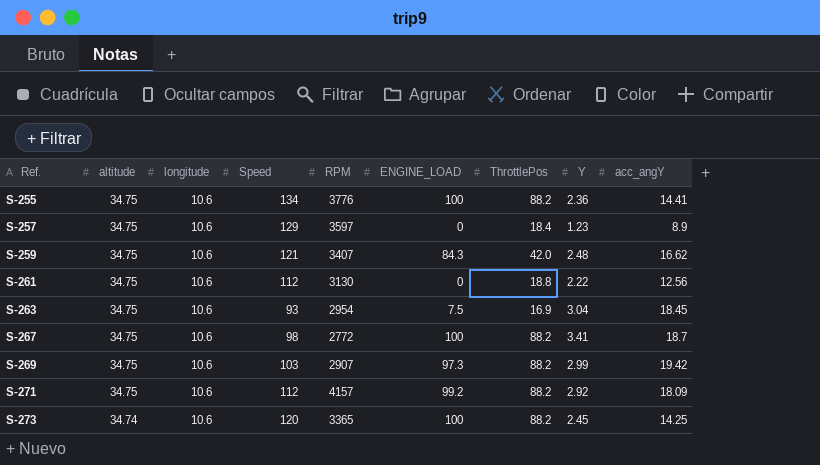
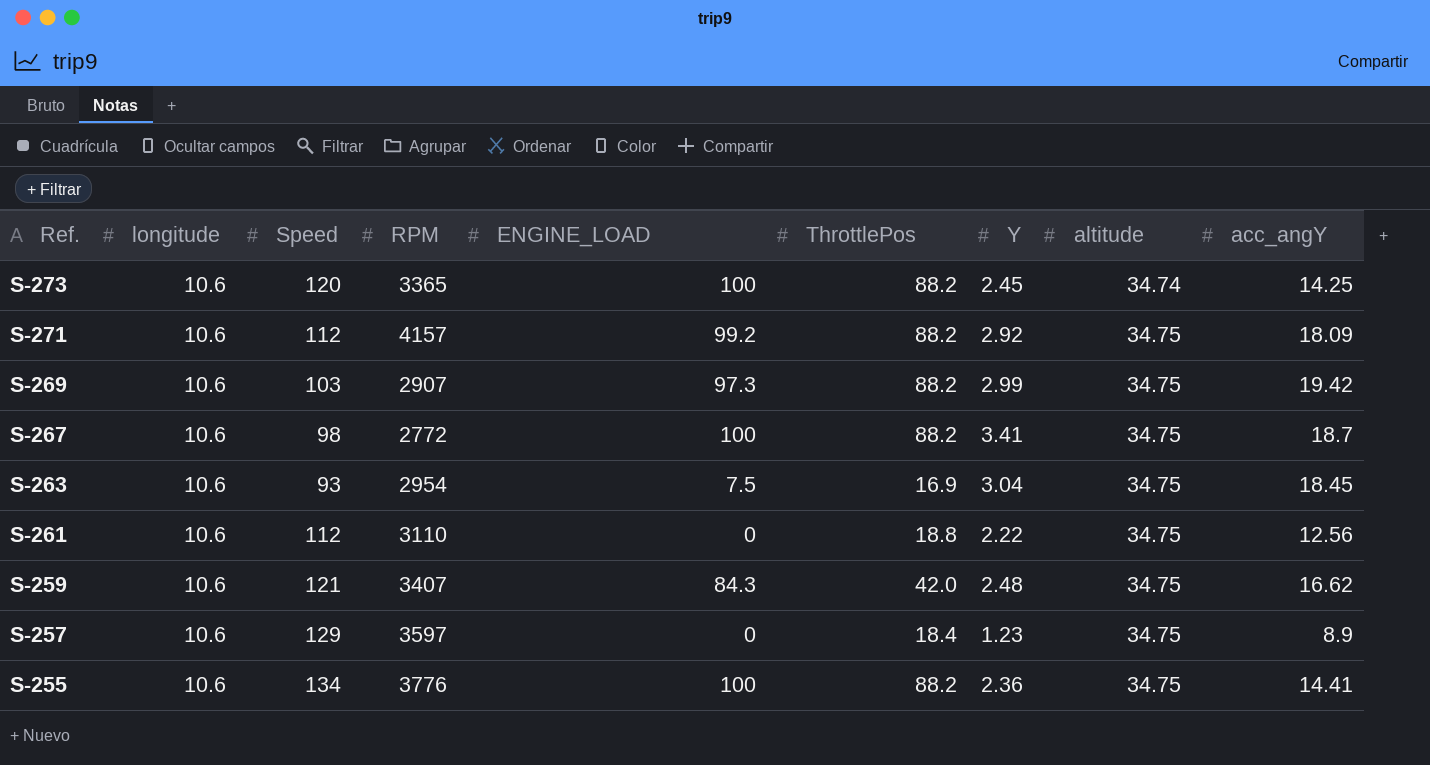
row order: Ref. ascending -> Ref. descending
column altitude | position: 2 -> 8
S-261 | RPM: 3130 -> 3110

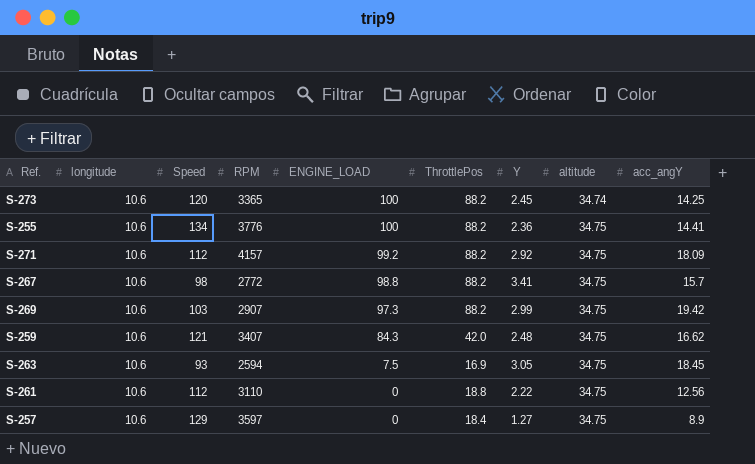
row order: Ref. descending -> ENGINE_LOAD descending
S-267 | ENGINE_LOAD: 100 -> 98.8
S-267 | acc_angY: 18.7 -> 15.7
S-263 | RPM: 2954 -> 2594
S-263 | Y: 3.04 -> 3.05
S-257 | Y: 1.23 -> 1.27

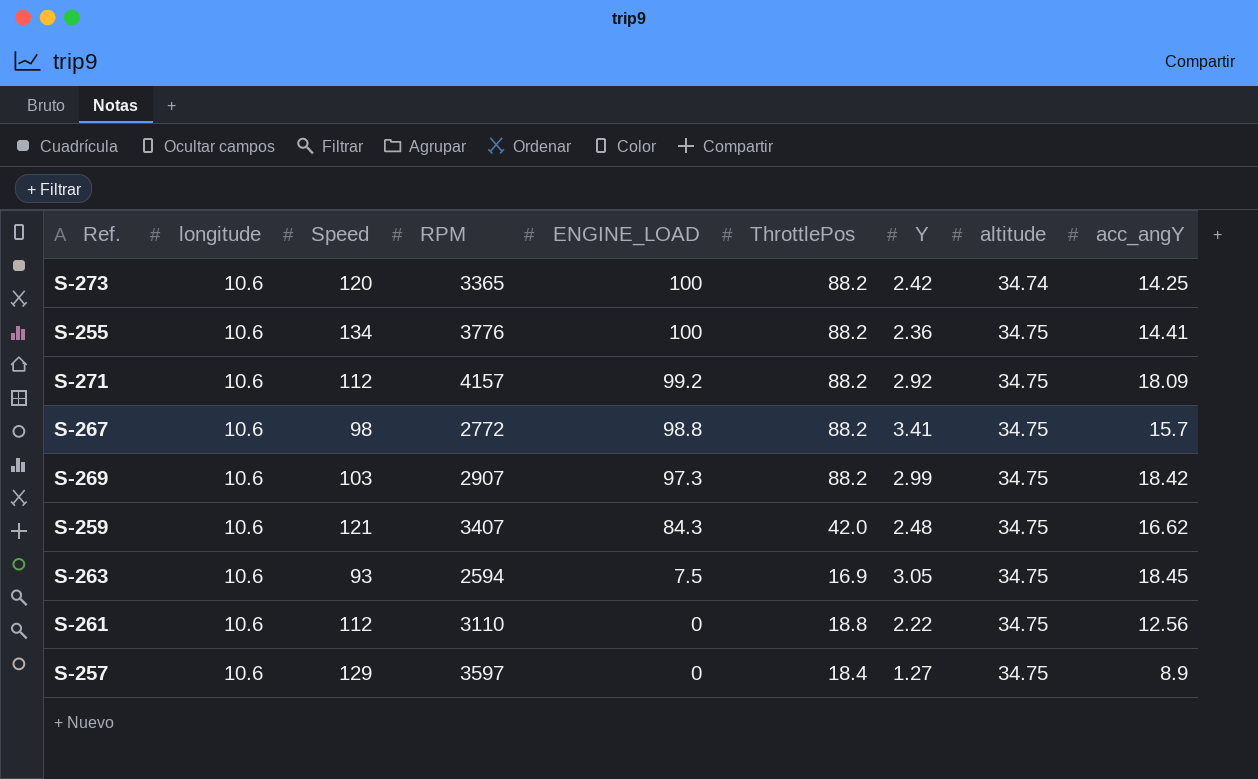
S-273 | Y: 2.45 -> 2.42
S-269 | acc_angY: 19.42 -> 18.42

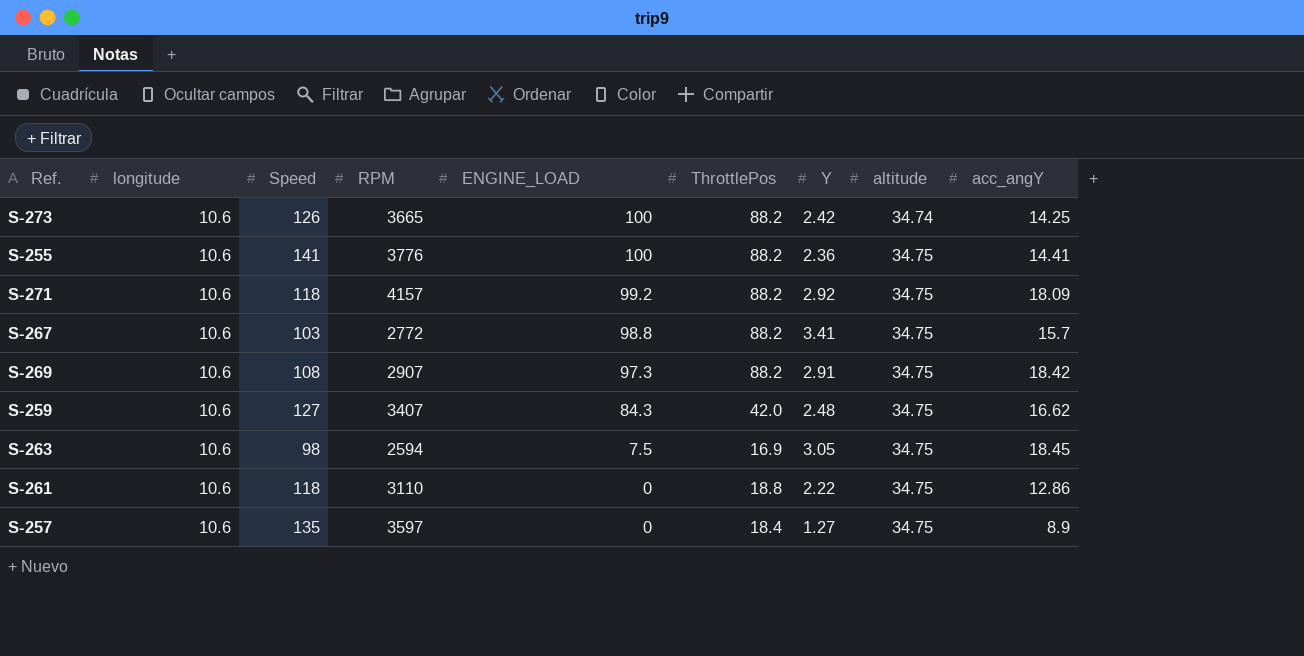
S-273 | Speed: 120 -> 126
S-273 | RPM: 3365 -> 3665
S-255 | Speed: 134 -> 141
S-271 | Speed: 112 -> 118
S-267 | Speed: 98 -> 103
S-269 | Speed: 103 -> 108
S-269 | Y: 2.99 -> 2.91
S-259 | Speed: 121 -> 127
S-263 | Speed: 93 -> 98
S-261 | Speed: 112 -> 118
S-261 | acc_angY: 12.56 -> 12.86
S-257 | Speed: 129 -> 135

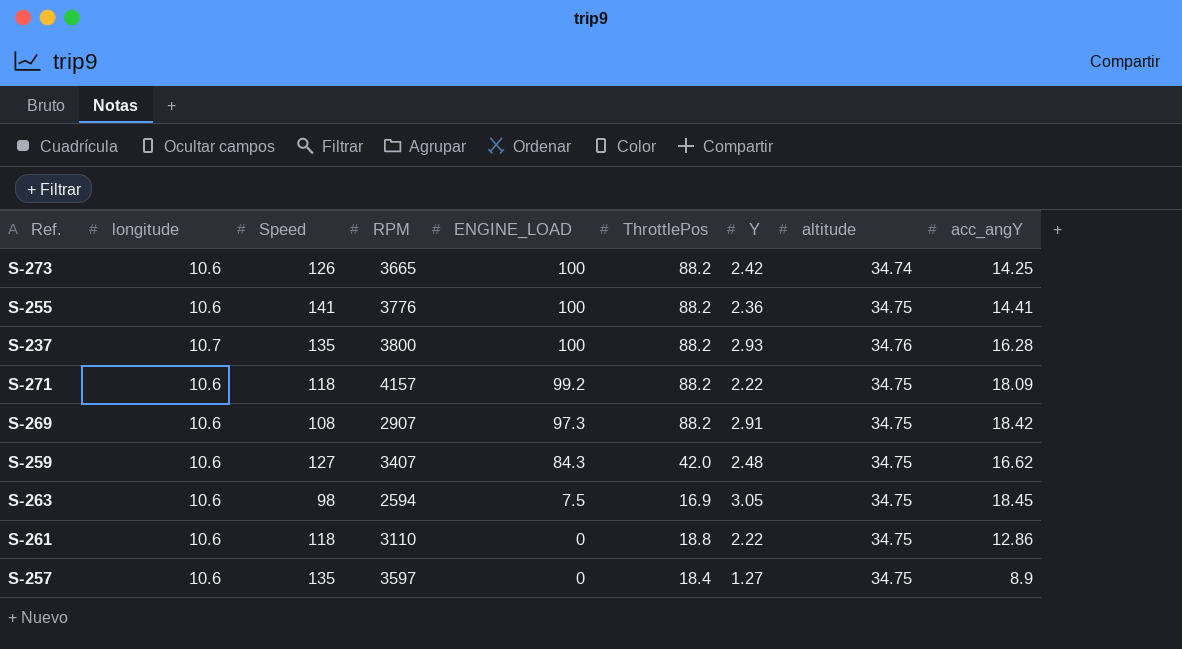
row S-267: 10.6 | 103 | 2772 | 98.8 | 88.2 | 3.41 | 34.75 | 15.7 -> none
row S-237: none -> 10.7 | 135 | 3800 | 100 | 88.2 | 2.93 | 34.76 | 16.28
S-271 | Y: 2.92 -> 2.22

